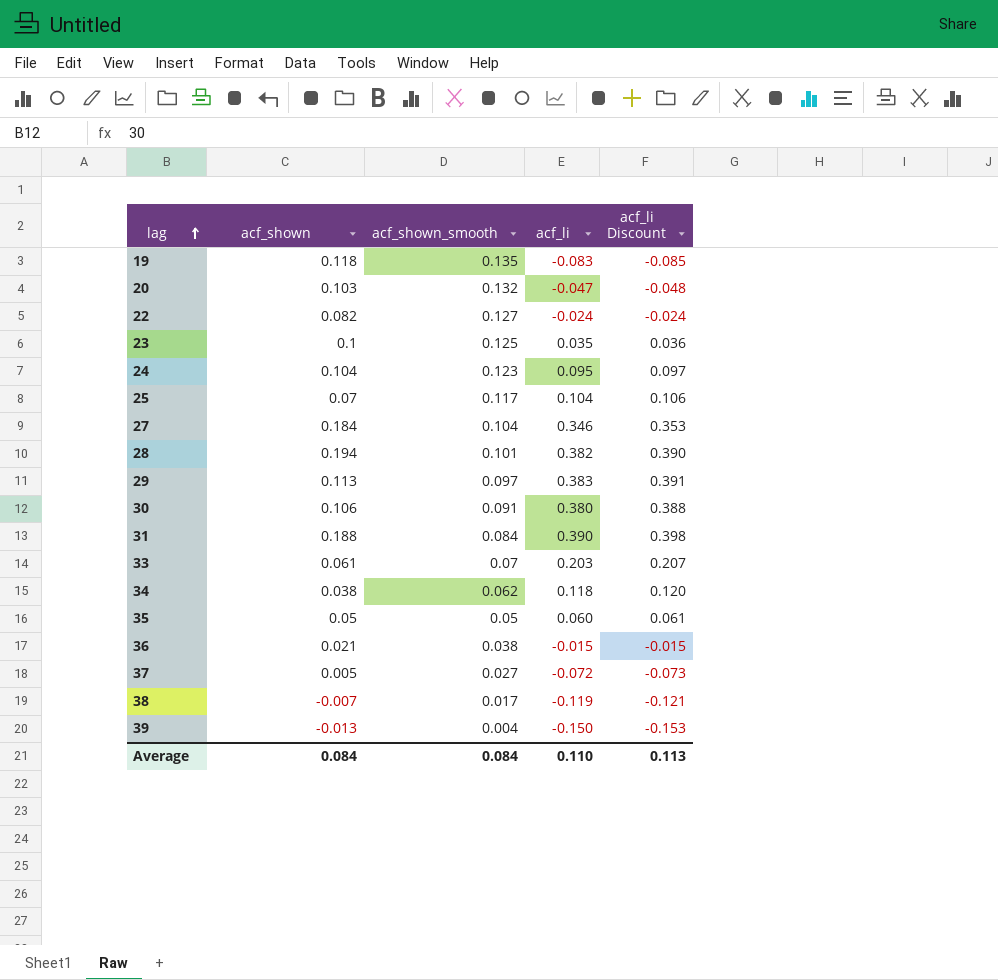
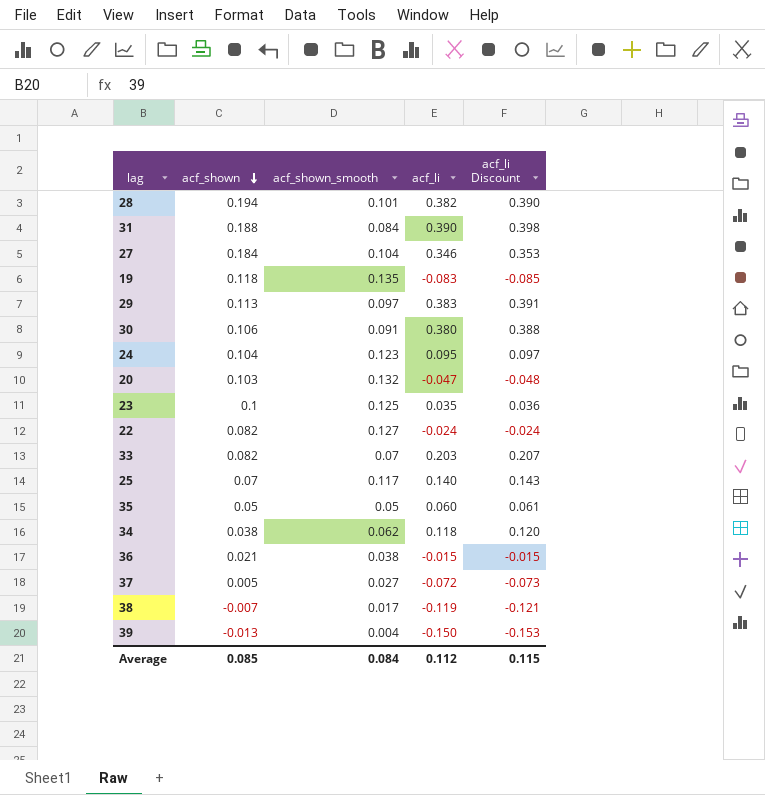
row order: lag ascending -> acf_shown descending
33 | acf_shown: 0.061 -> 0.082
25 | acf_li: 0.104 -> 0.140
25 | acf_li Discount: 0.106 -> 0.143
Average | acf_shown: 0.084 -> 0.085
Average | acf_li: 0.110 -> 0.112
Average | acf_li Discount: 0.113 -> 0.115

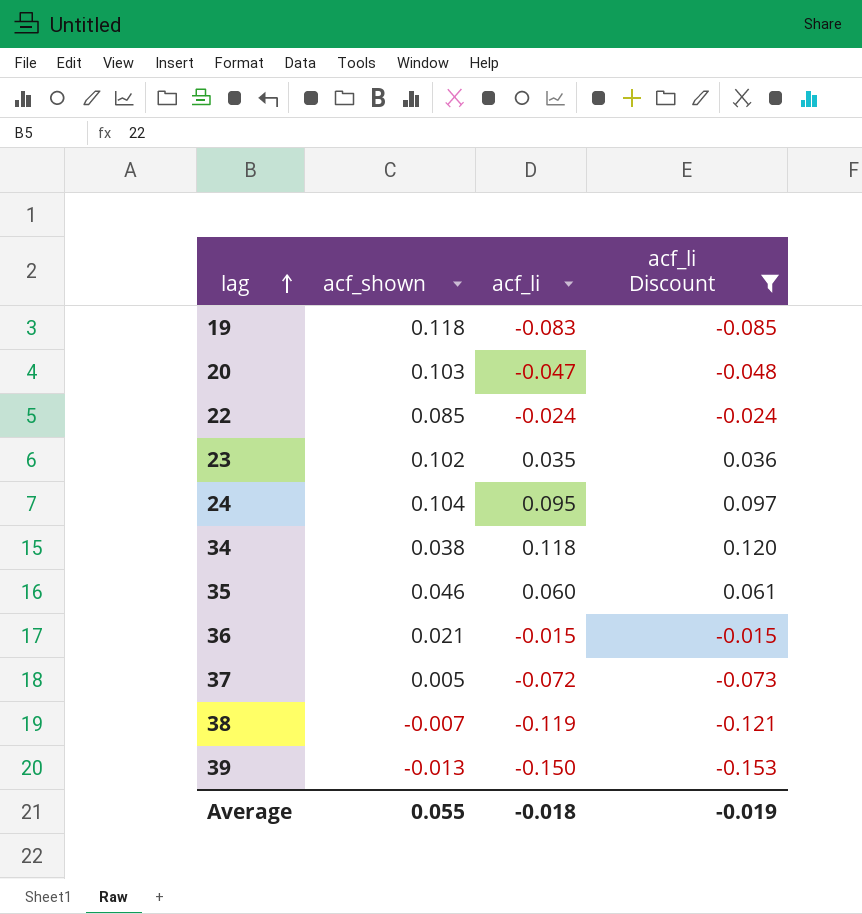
filter: none -> acf_li Discount <= 0.120
row order: acf_shown descending -> lag ascending
column acf_shown_smooth | position: 3 -> none
22 | acf_shown: 0.082 -> 0.085
23 | acf_shown: 0.1 -> 0.102
35 | acf_shown: 0.05 -> 0.046
Average | acf_shown: 0.085 -> 0.055
Average | acf_li: 0.112 -> -0.018
Average | acf_li Discount: 0.115 -> -0.019

